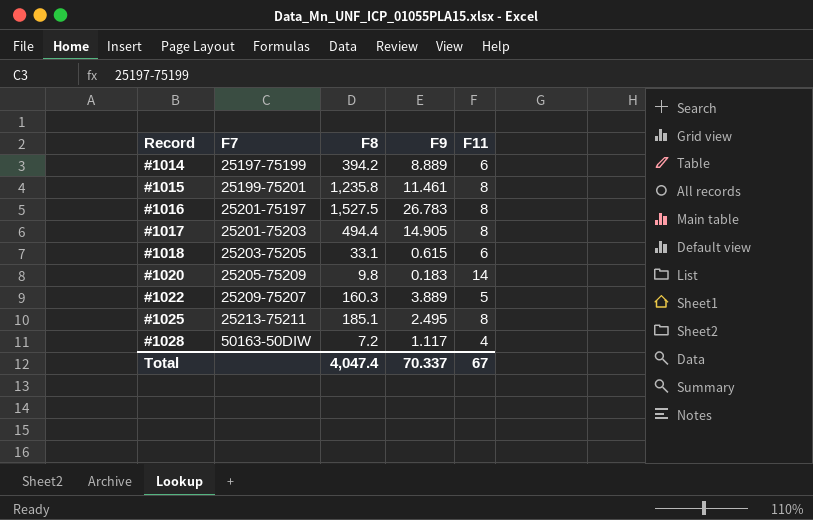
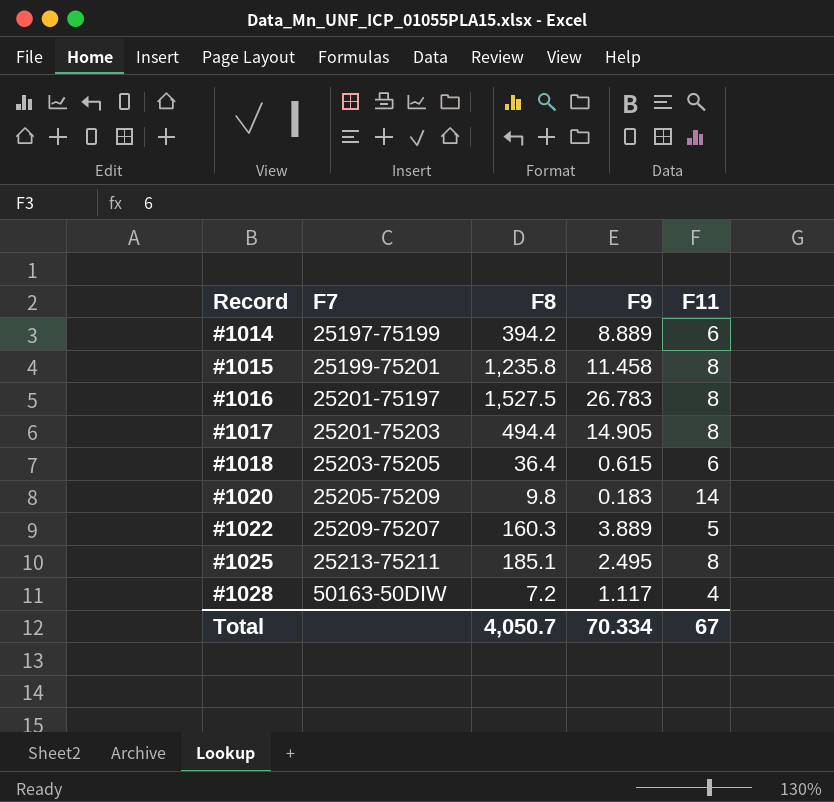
#1015 | F9: 11.461 -> 11.458
#1018 | F8: 33.1 -> 36.4
Total | F8: 4,047.4 -> 4,050.7
Total | F9: 70.337 -> 70.334

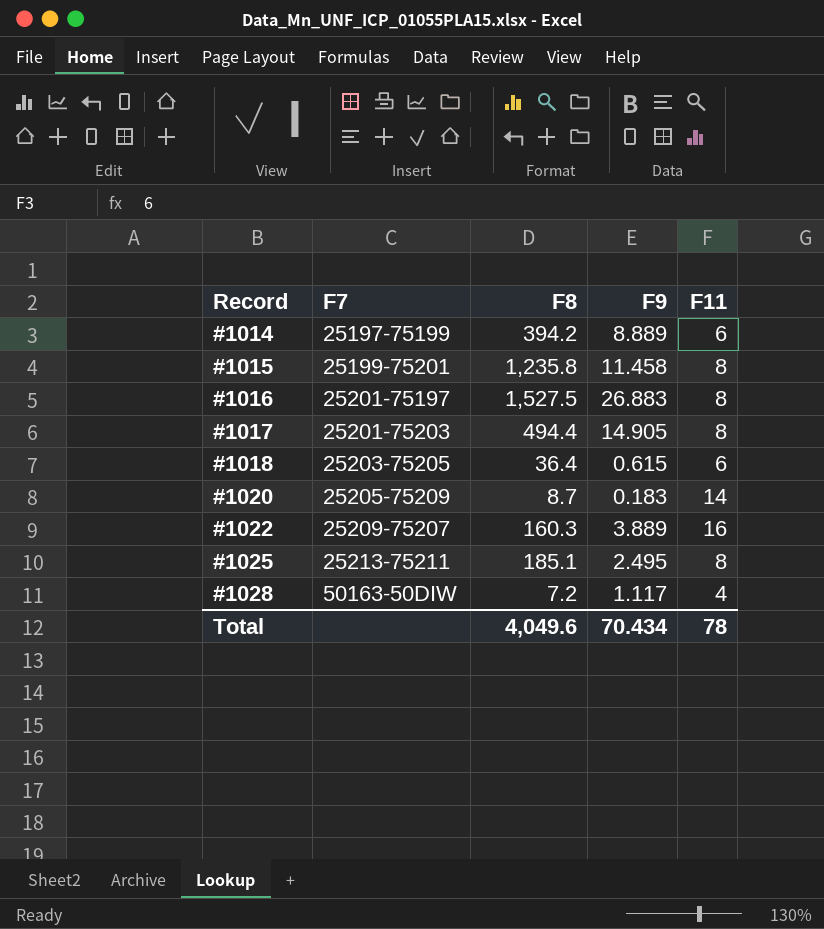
#1016 | F9: 26.783 -> 26.883
#1020 | F8: 9.8 -> 8.7
#1022 | F11: 5 -> 16
Total | F8: 4,050.7 -> 4,049.6
Total | F9: 70.334 -> 70.434
Total | F11: 67 -> 78

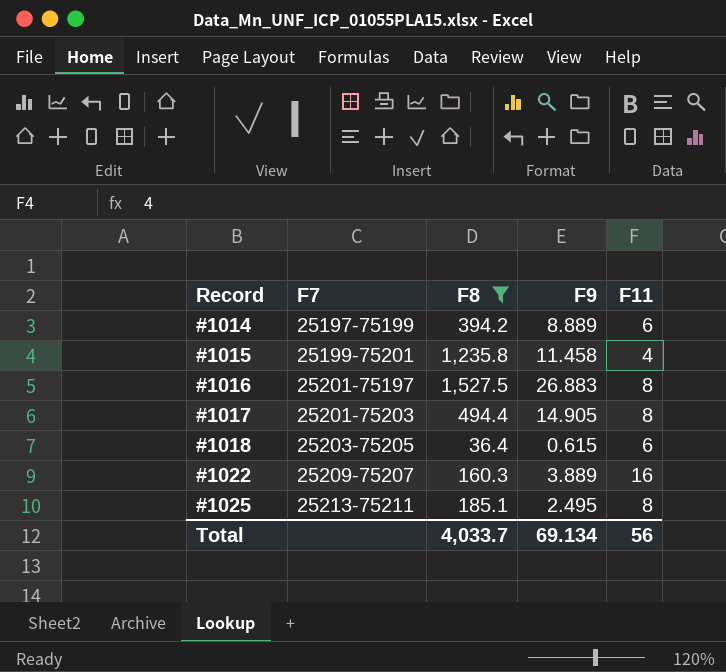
filter: none -> F8 >= 36.4
#1015 | F11: 8 -> 4
Total | F8: 4,049.6 -> 4,033.7
Total | F9: 70.434 -> 69.134
Total | F11: 78 -> 56

